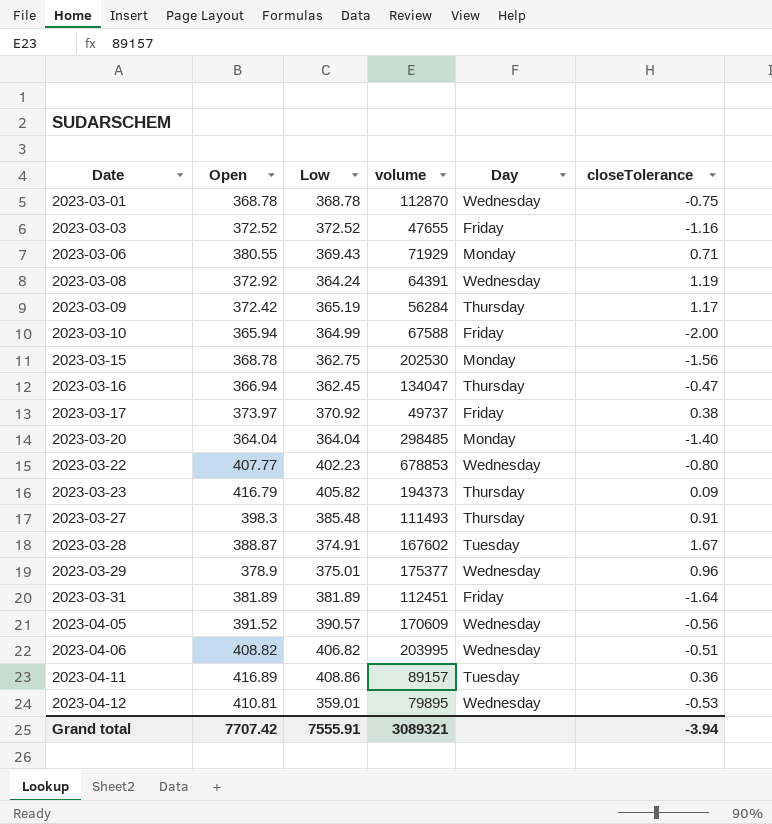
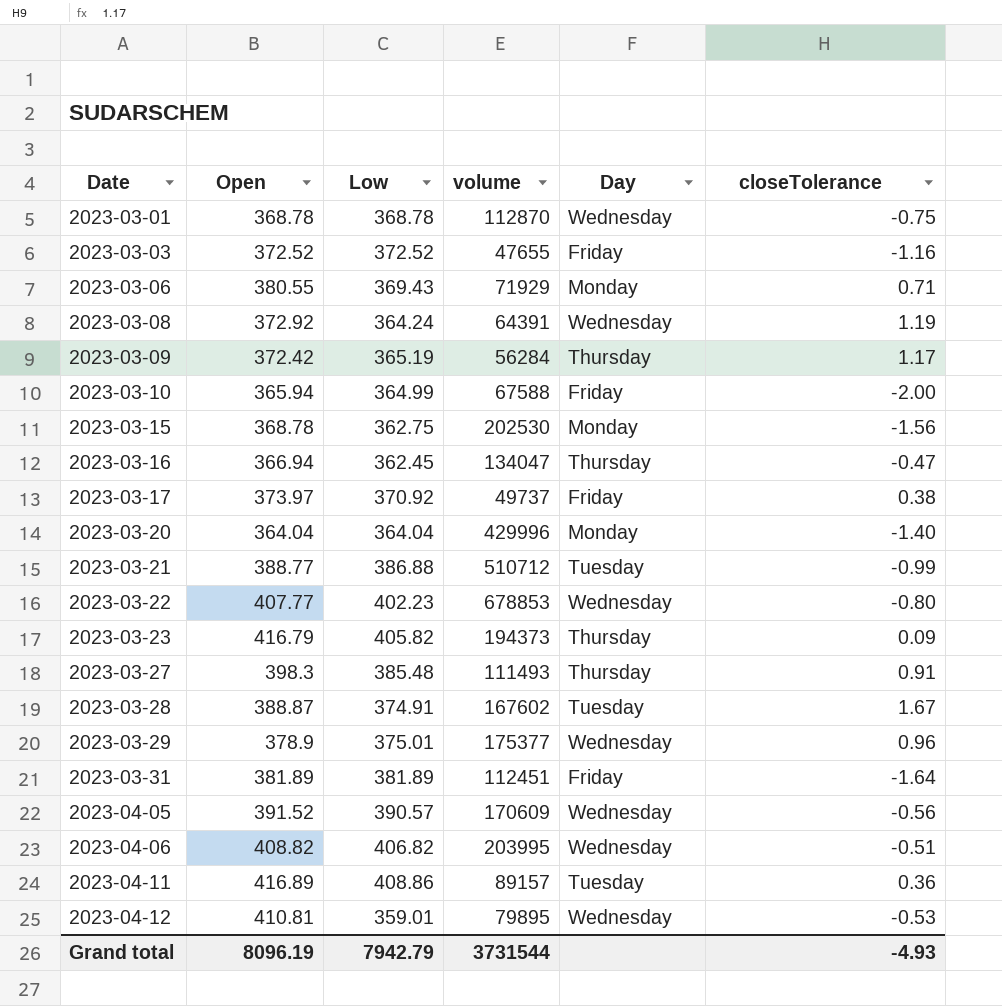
2023-03-20 | volume: 298485 -> 429996
row 2023-03-21: none -> 388.77 | 386.88 | 510712 | Tuesday | -0.99
Grand total | Open: 7707.42 -> 8096.19
Grand total | Low: 7555.91 -> 7942.79
Grand total | volume: 3089321 -> 3731544
Grand total | closeTolerance: -3.94 -> -4.93

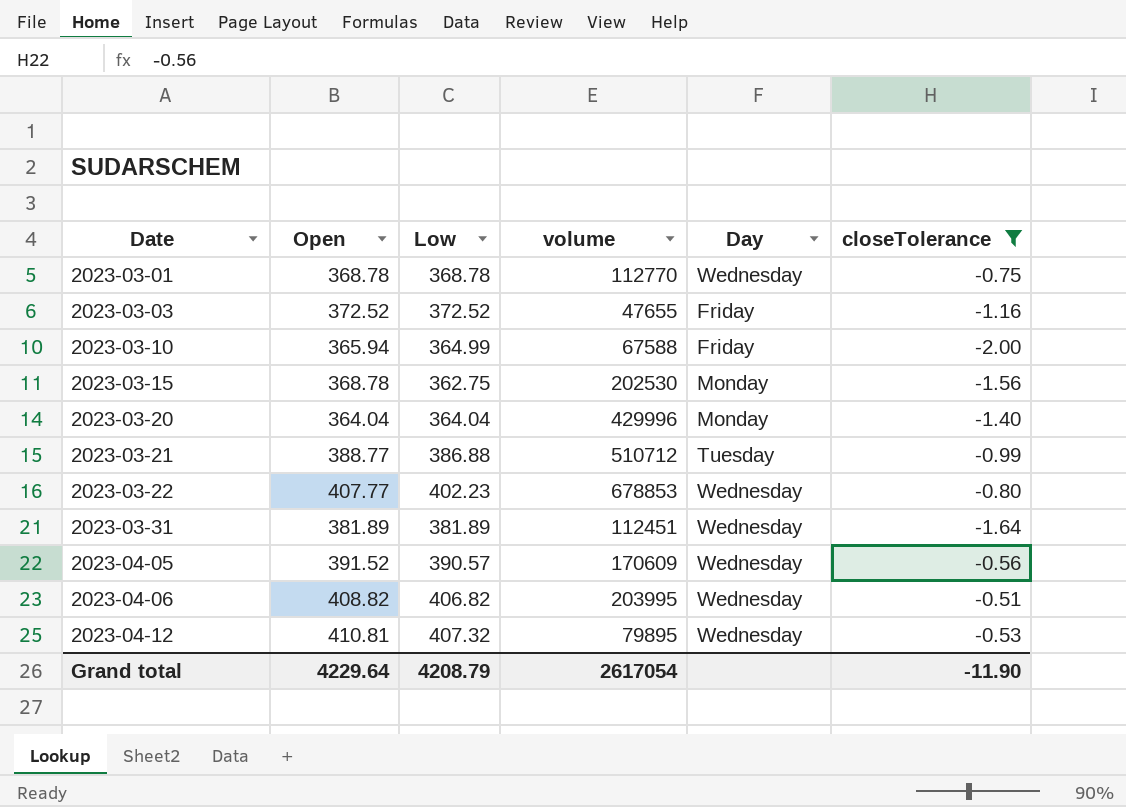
filter: none -> closeTolerance <= -0.51
2023-03-01 | volume: 112870 -> 112770
2023-03-31 | Day: Friday -> Wednesday
2023-04-12 | Low: 359.01 -> 407.32
Grand total | Open: 8096.19 -> 4229.64
Grand total | Low: 7942.79 -> 4208.79
Grand total | volume: 3731544 -> 2617054
Grand total | closeTolerance: -4.93 -> -11.90

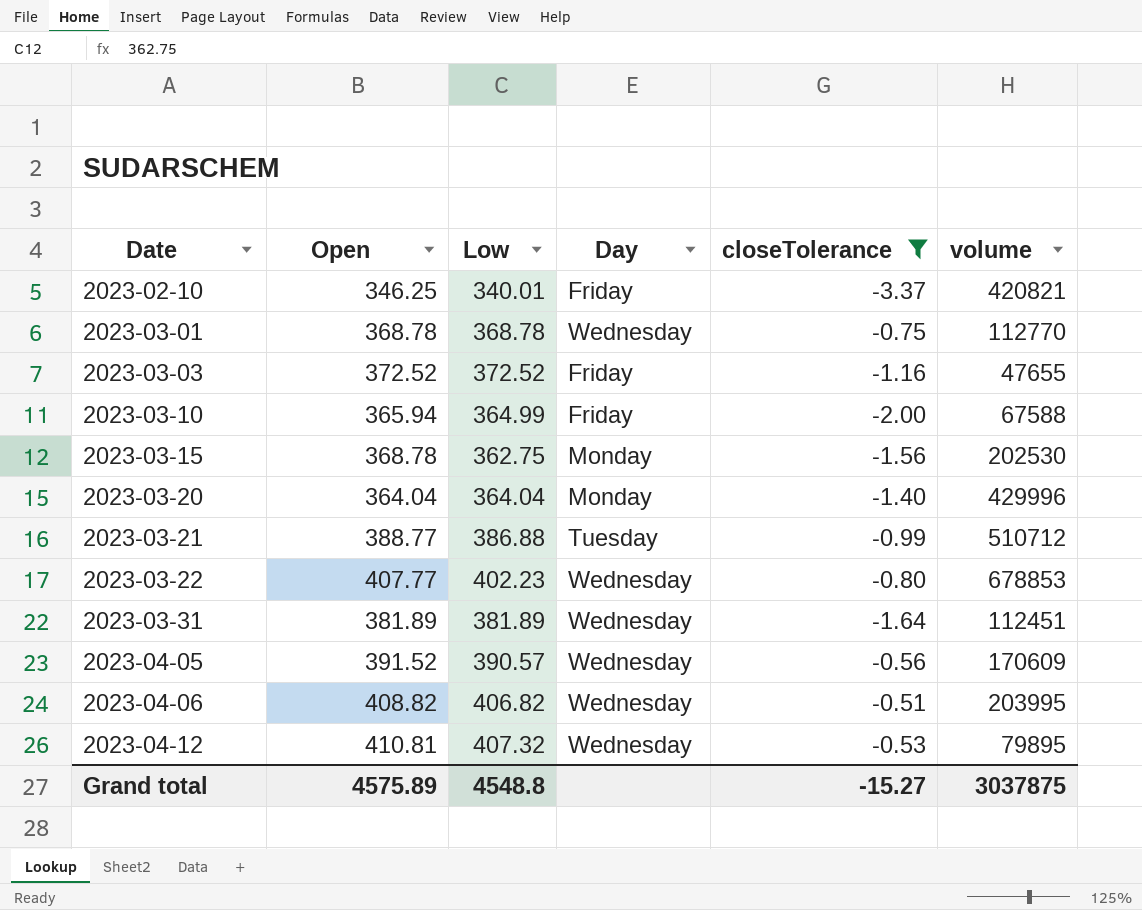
column volume | position: 4 -> 6
row 2023-02-10: none -> 346.25 | 340.01 | Friday | -3.37 | 420821
Grand total | Open: 4229.64 -> 4575.89
Grand total | Low: 4208.79 -> 4548.8
Grand total | closeTolerance: -11.90 -> -15.27
Grand total | volume: 2617054 -> 3037875

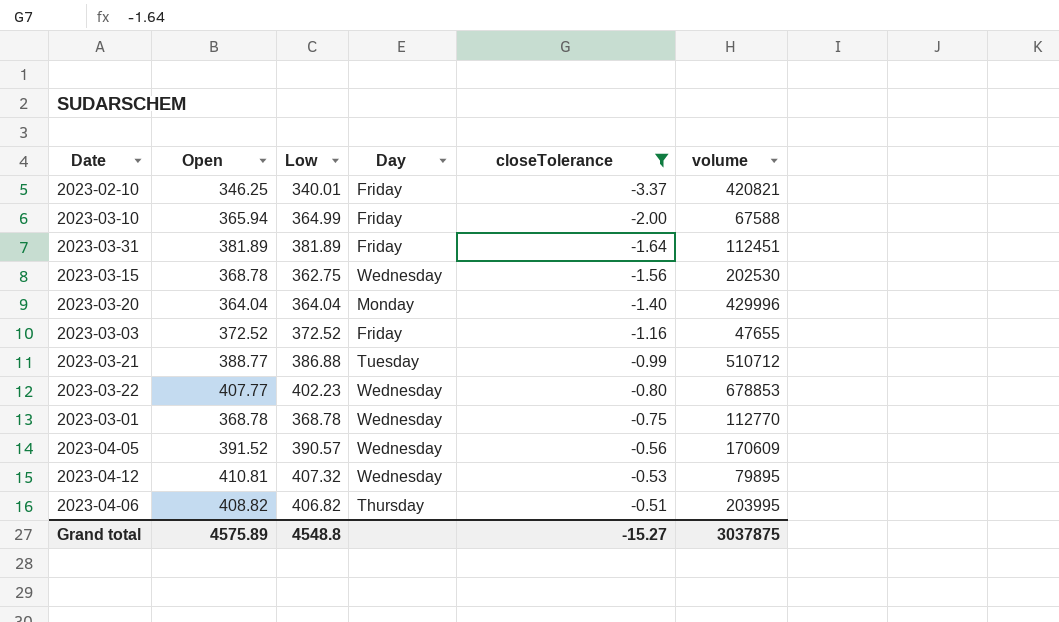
row order: Date ascending -> closeTolerance ascending
2023-03-31 | Day: Wednesday -> Friday
2023-03-15 | Day: Monday -> Wednesday
2023-04-06 | Day: Wednesday -> Thursday

